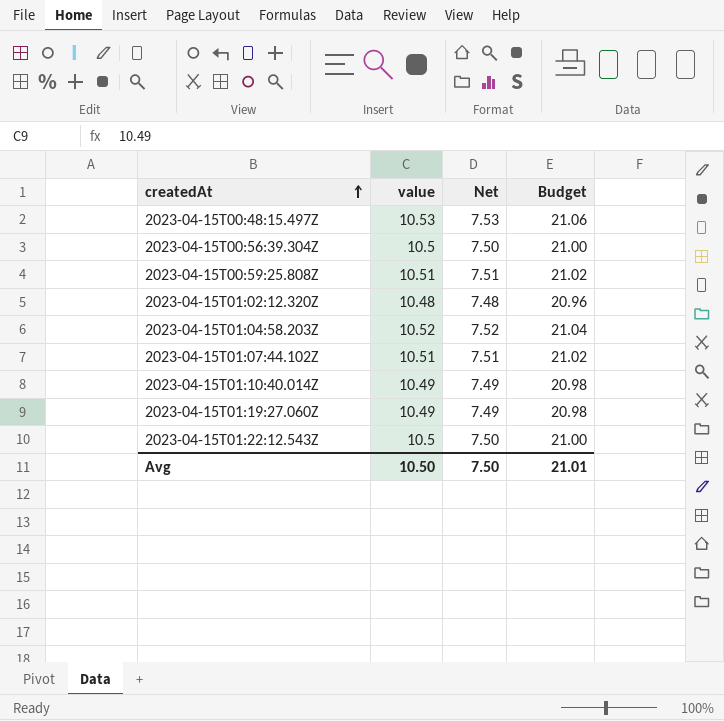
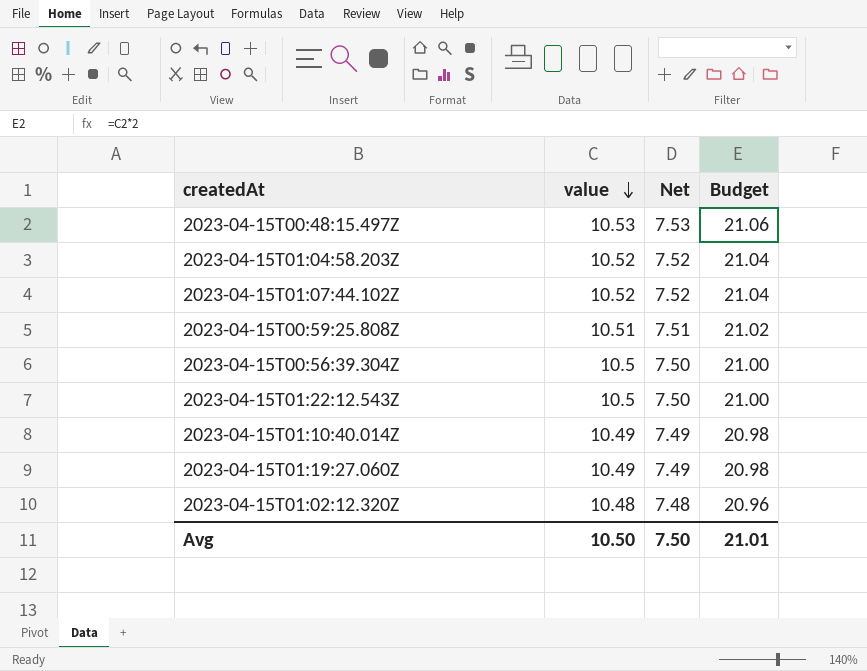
row order: createdAt ascending -> value descending
2023-04-15T01:07:44.102Z | value: 10.51 -> 10.52
2023-04-15T01:07:44.102Z | Net: 7.51 -> 7.52
2023-04-15T01:07:44.102Z | Budget: 21.02 -> 21.04

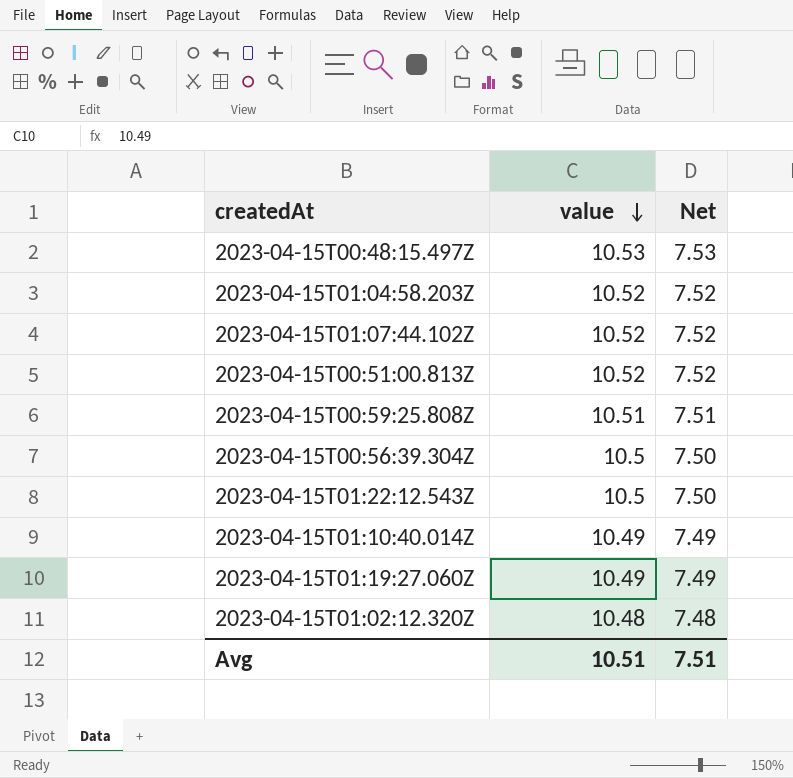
column Budget | formula: [value] * 2 -> none
row 2023-04-15T00:51:00.813Z: none -> 10.52 | 7.52
Avg | value: 10.50 -> 10.51
Avg | Net: 7.50 -> 7.51

